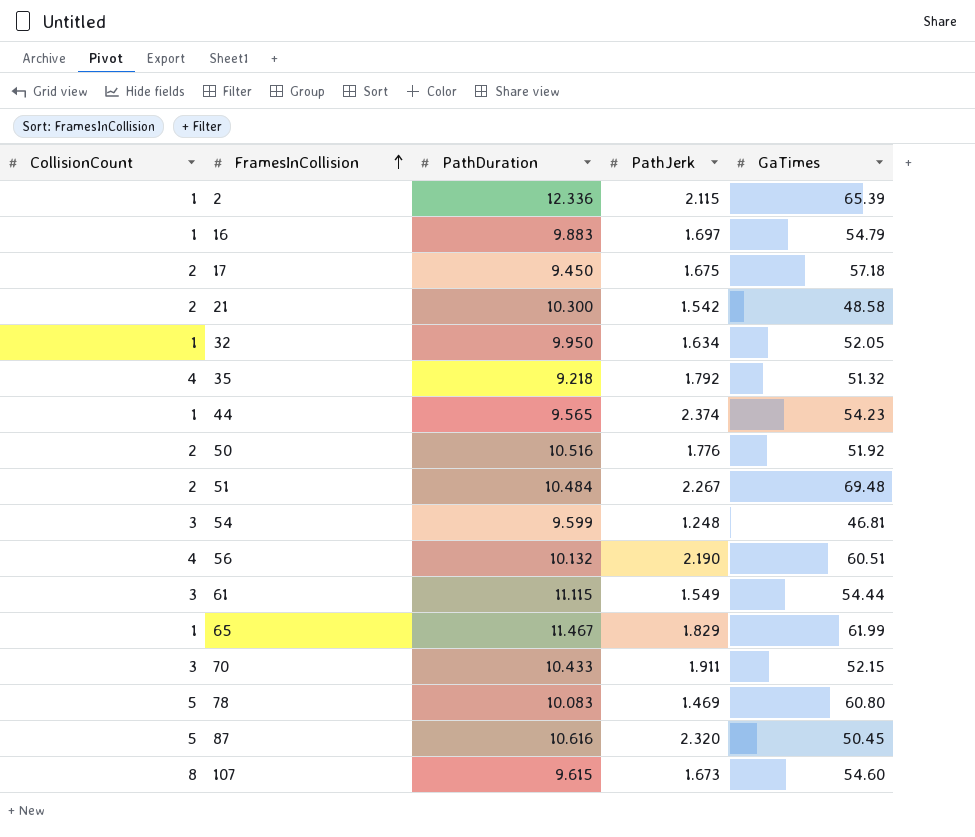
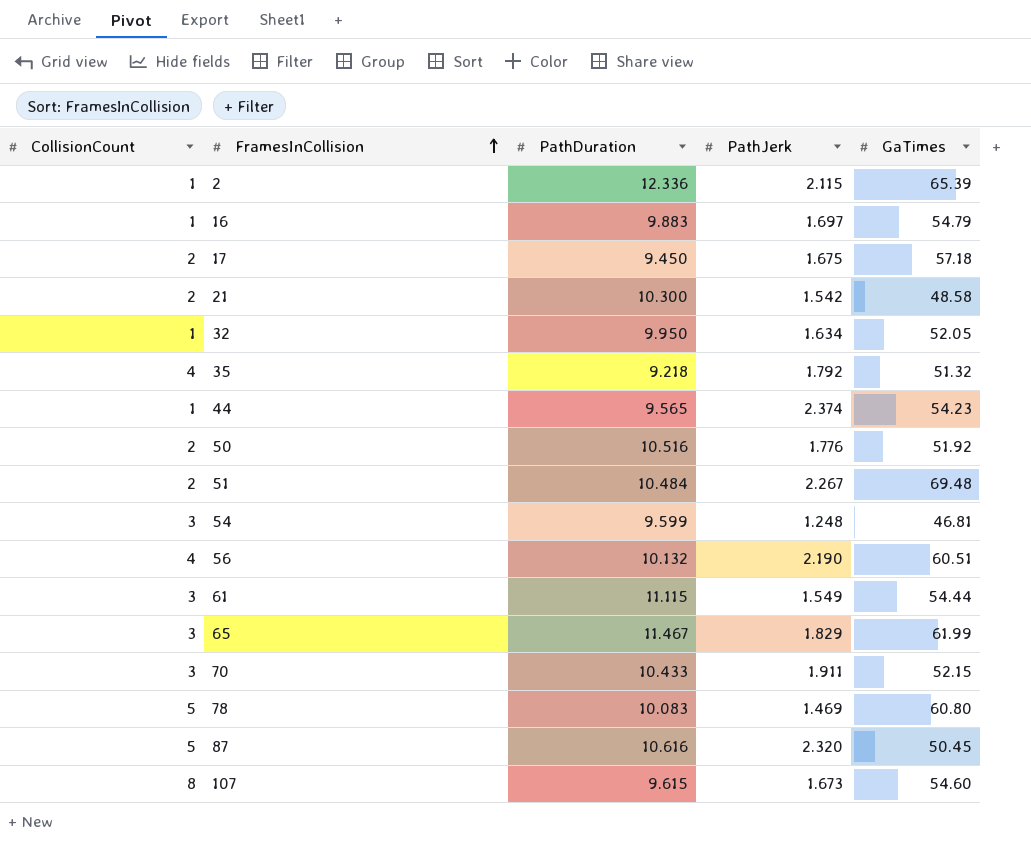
65 | CollisionCount: 1 -> 3

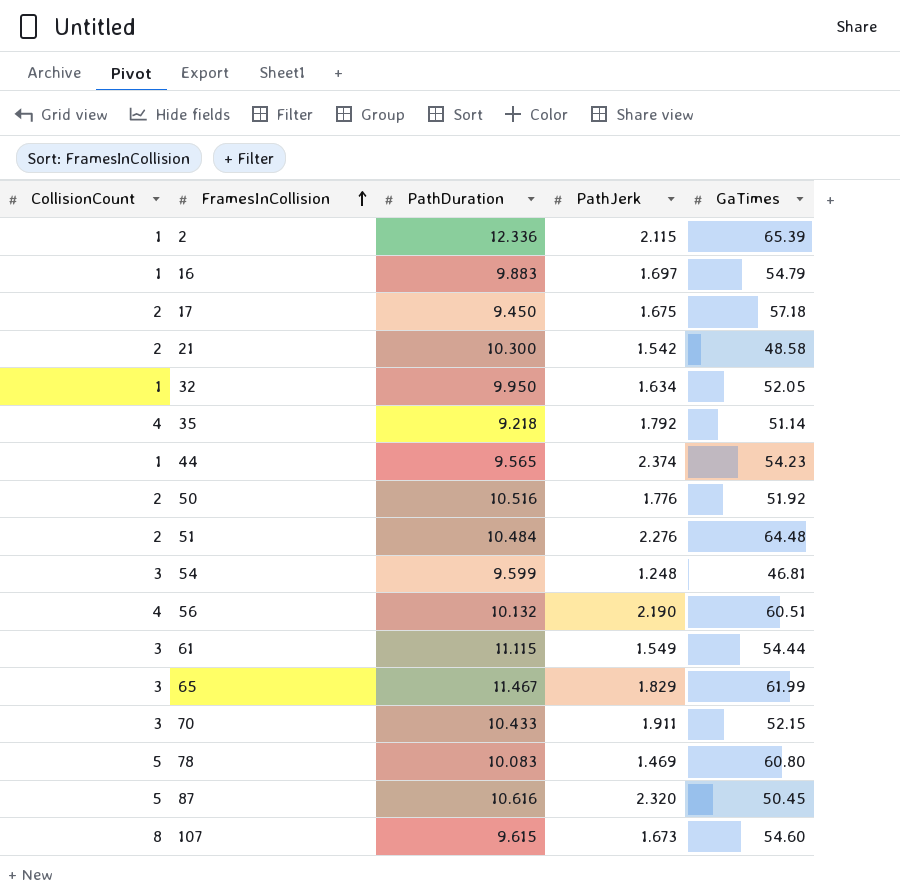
35 | GaTimes: 51.32 -> 51.14
51 | PathJerk: 2.267 -> 2.276
51 | GaTimes: 69.48 -> 64.48

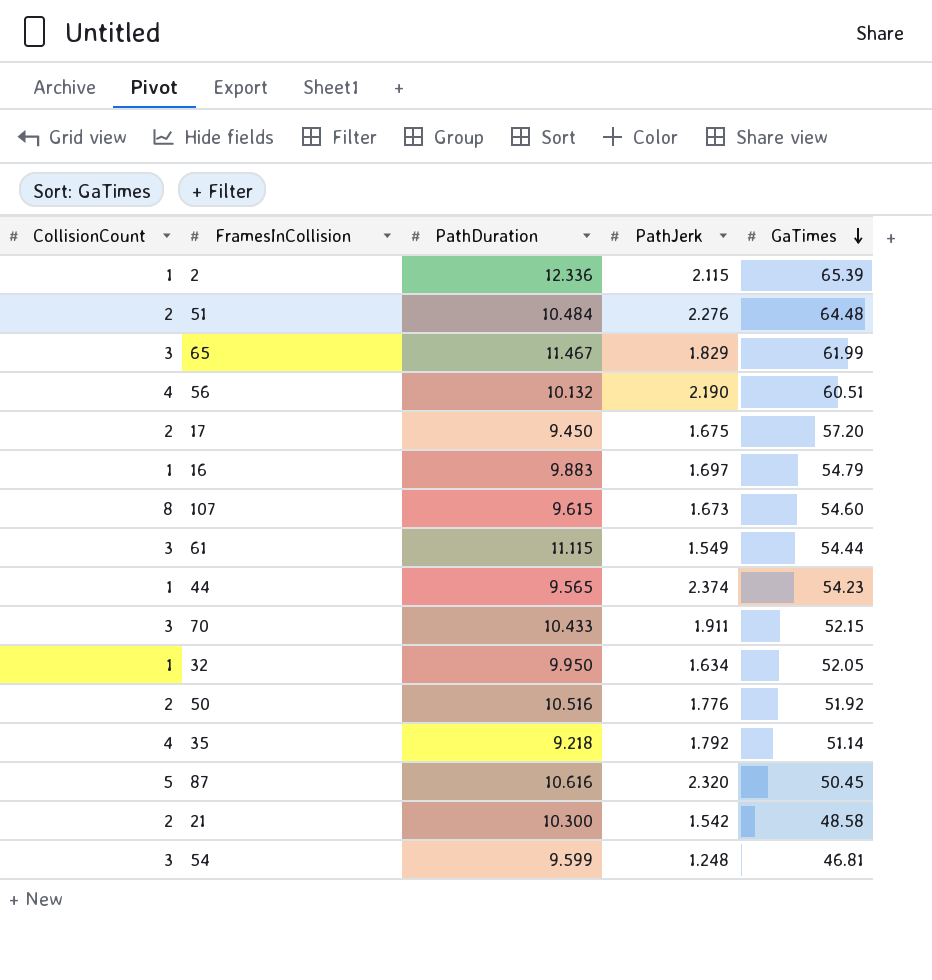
row order: FramesInCollision ascending -> GaTimes descending
row 78: 5 | 10.083 | 1.469 | 60.80 -> none
17 | GaTimes: 57.18 -> 57.20

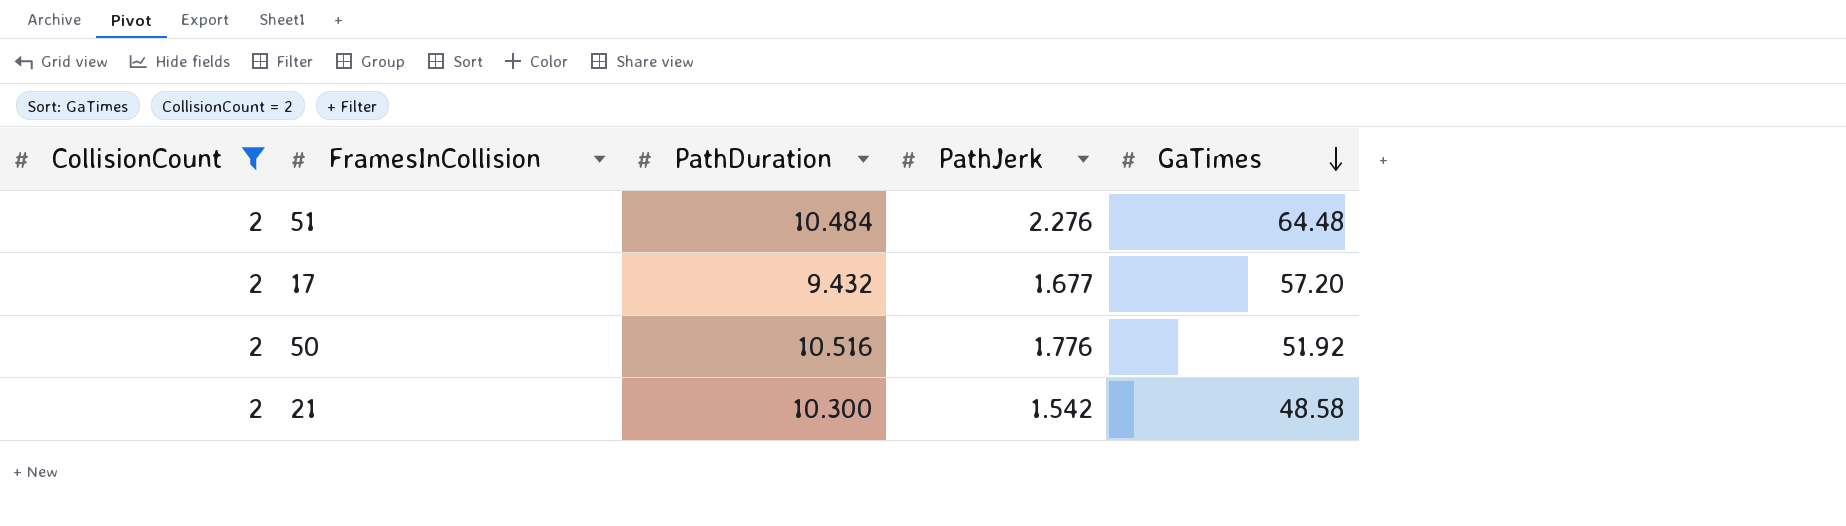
filter: none -> CollisionCount = 2
17 | PathDuration: 9.450 -> 9.432
17 | PathJerk: 1.675 -> 1.677

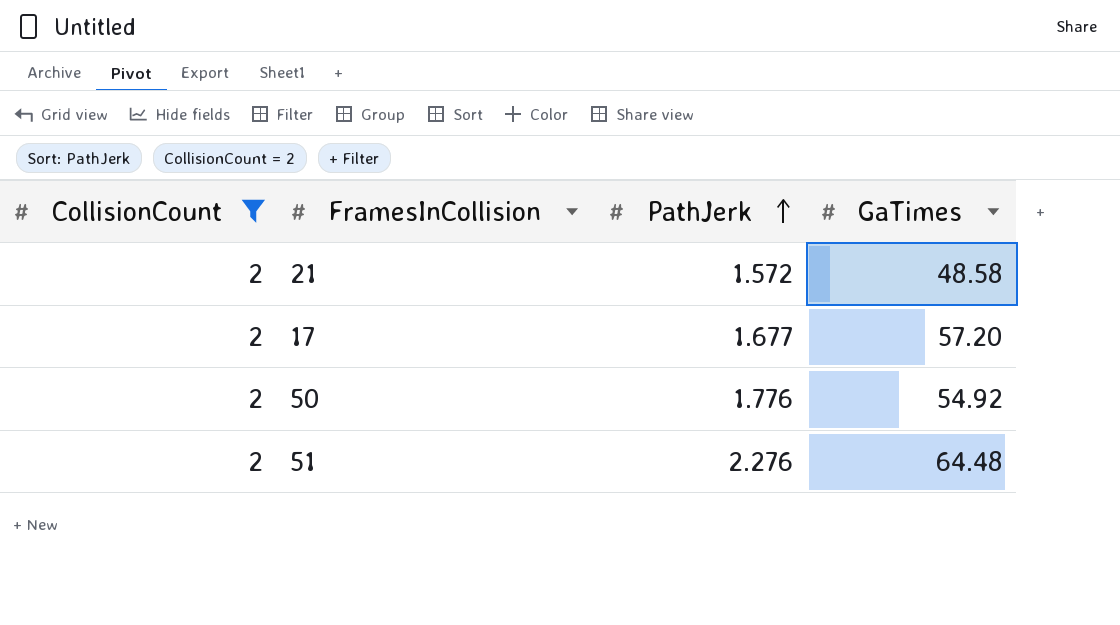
row order: GaTimes descending -> PathJerk ascending
column PathDuration | position: 3 -> none
21 | PathJerk: 1.542 -> 1.572
50 | GaTimes: 51.92 -> 54.92

